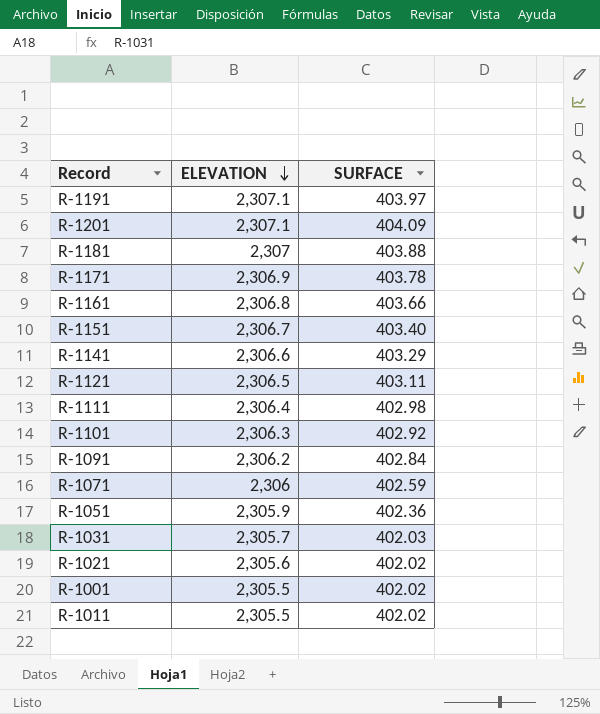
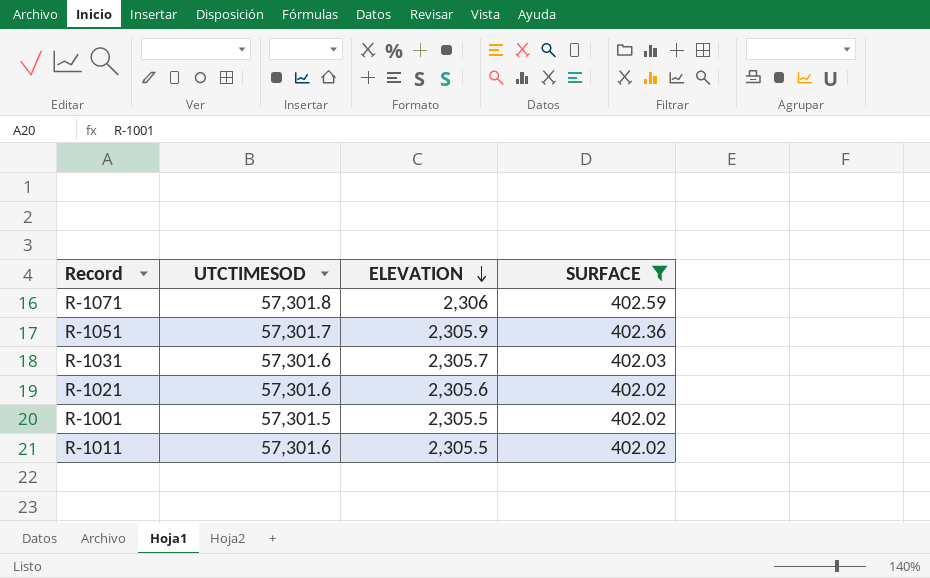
filter: none -> SURFACE <= 402.59
column UTCTIMESOD | position: none -> 2

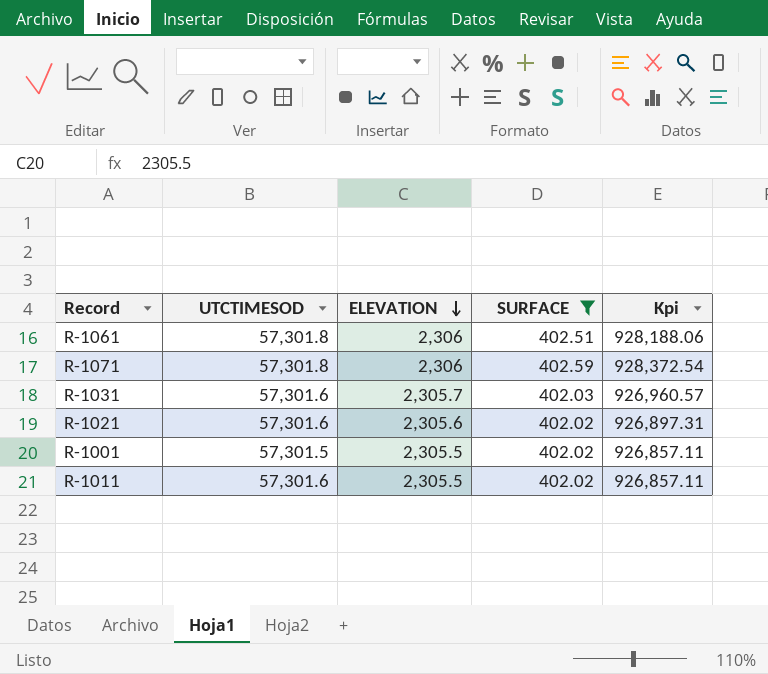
column Kpi | formula: none -> [ELEVATION] * [SURFACE]
row R-1051: 57,301.7 | 2,305.9 | 402.36 -> none
row R-1061: none -> 57,301.8 | 2,306 | 402.51 | 928,188.06

